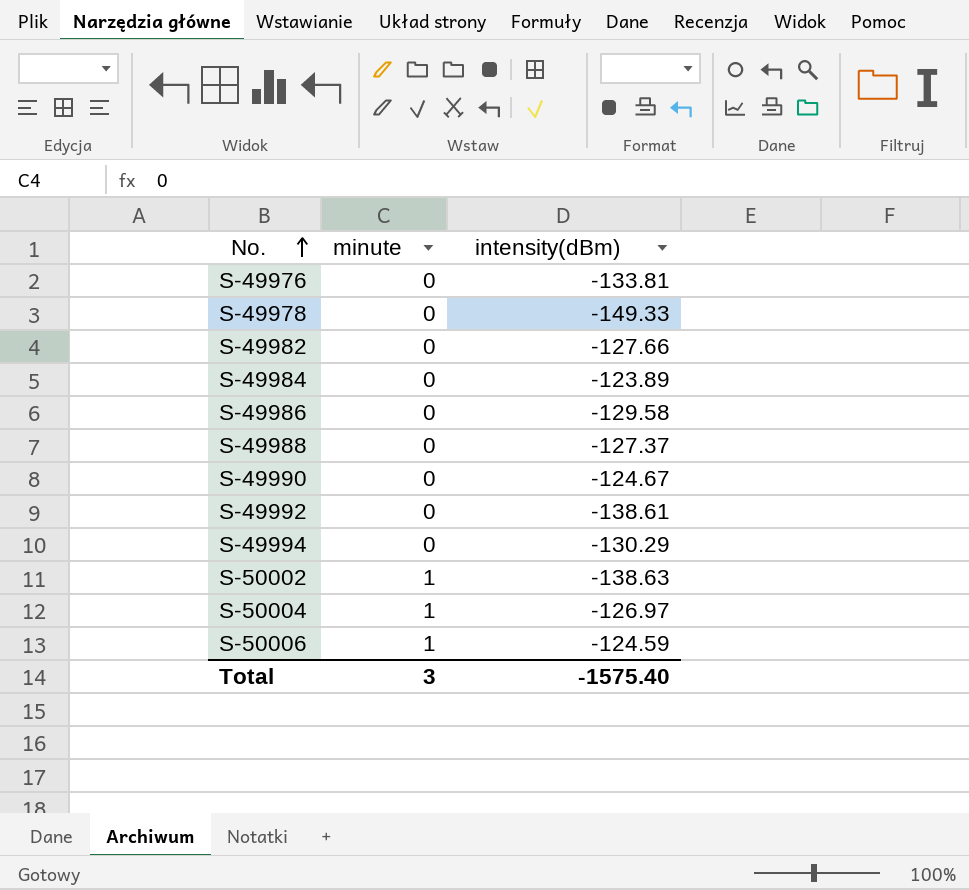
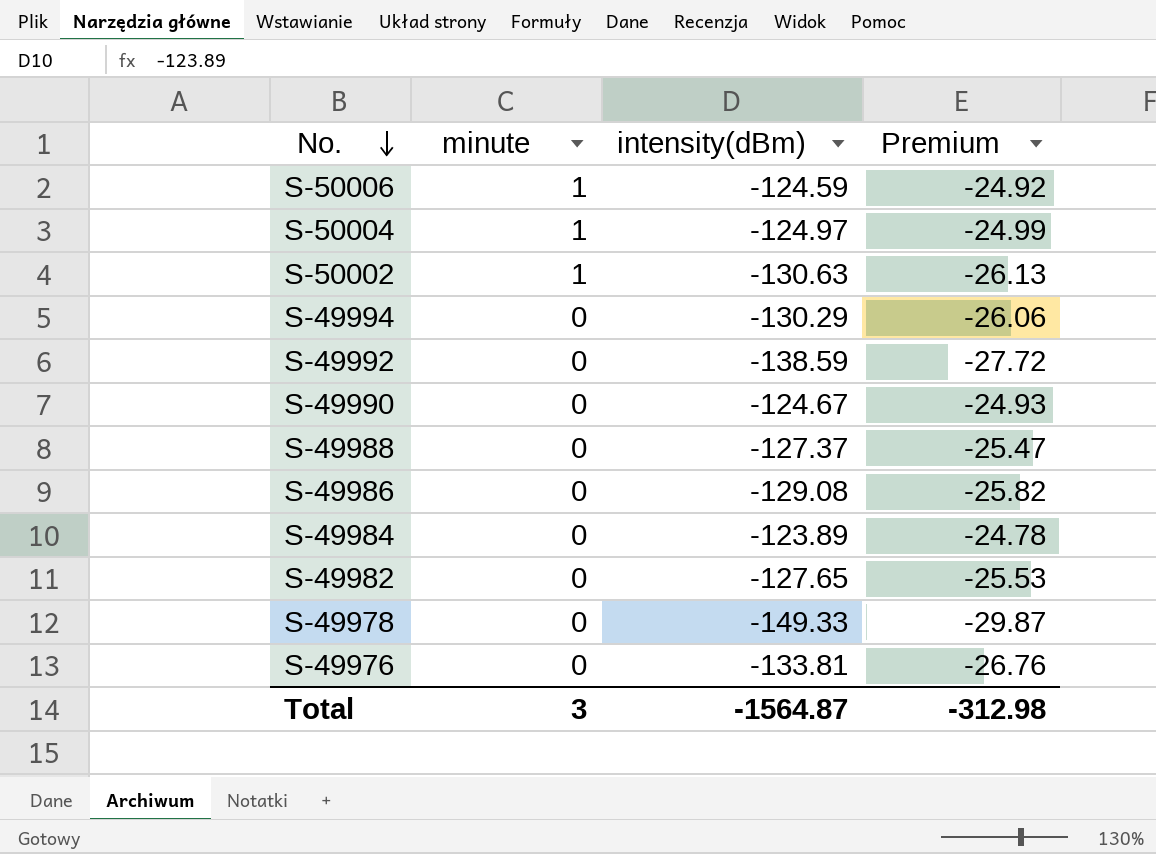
row order: No. ascending -> No. descending
column Premium | formula: none -> [intensity(dBm)] * 0.2
S-50004 | intensity(dBm): -126.97 -> -124.97
S-50002 | intensity(dBm): -138.63 -> -130.63
S-49992 | intensity(dBm): -138.61 -> -138.59
S-49986 | intensity(dBm): -129.58 -> -129.08
S-49982 | intensity(dBm): -127.66 -> -127.65
Total | intensity(dBm): -1575.40 -> -1564.87

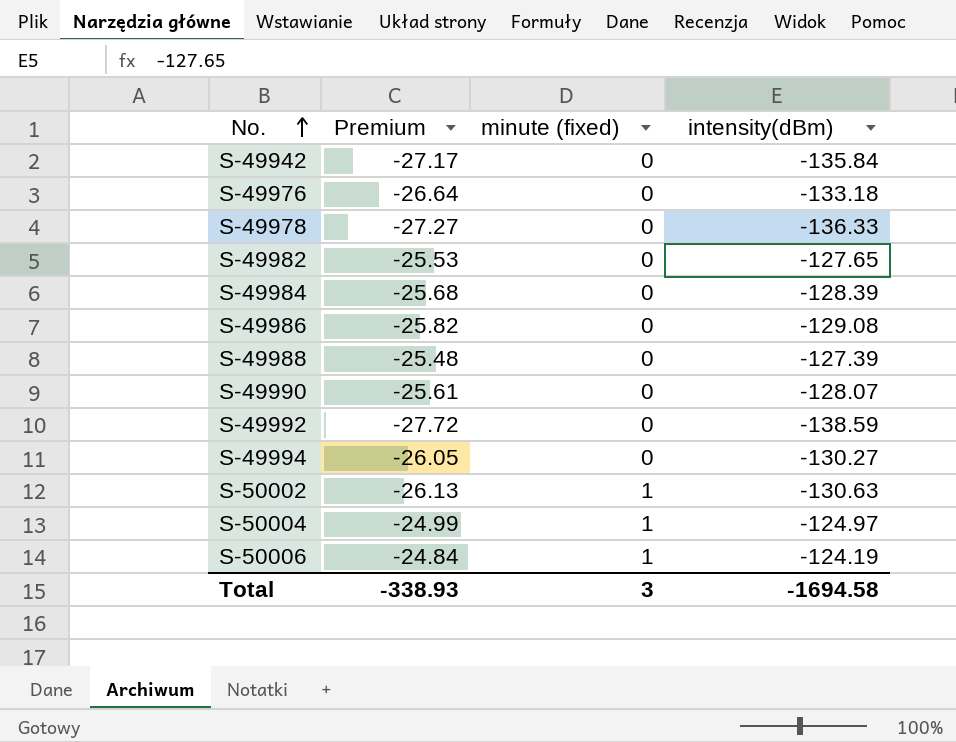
row order: No. descending -> No. ascending
column Premium | position: 4 -> 2
column name: minute -> minute (fixed)
row S-49942: none -> -27.17 | 0 | -135.84
S-49976 | Premium: -26.76 -> -26.64
S-49976 | intensity(dBm): -133.81 -> -133.18
S-49978 | Premium: -29.87 -> -27.27
S-49978 | intensity(dBm): -149.33 -> -136.33
S-49984 | Premium: -24.78 -> -25.68
S-49984 | intensity(dBm): -123.89 -> -128.39
S-49988 | Premium: -25.47 -> -25.48
S-49988 | intensity(dBm): -127.37 -> -127.39
S-49990 | Premium: -24.93 -> -25.61
S-49990 | intensity(dBm): -124.67 -> -128.07
S-49994 | Premium: -26.06 -> -26.05
S-49994 | intensity(dBm): -130.29 -> -130.27
S-50006 | Premium: -24.92 -> -24.84
S-50006 | intensity(dBm): -124.59 -> -124.19
Total | Premium: -312.98 -> -338.93
Total | intensity(dBm): -1564.87 -> -1694.58

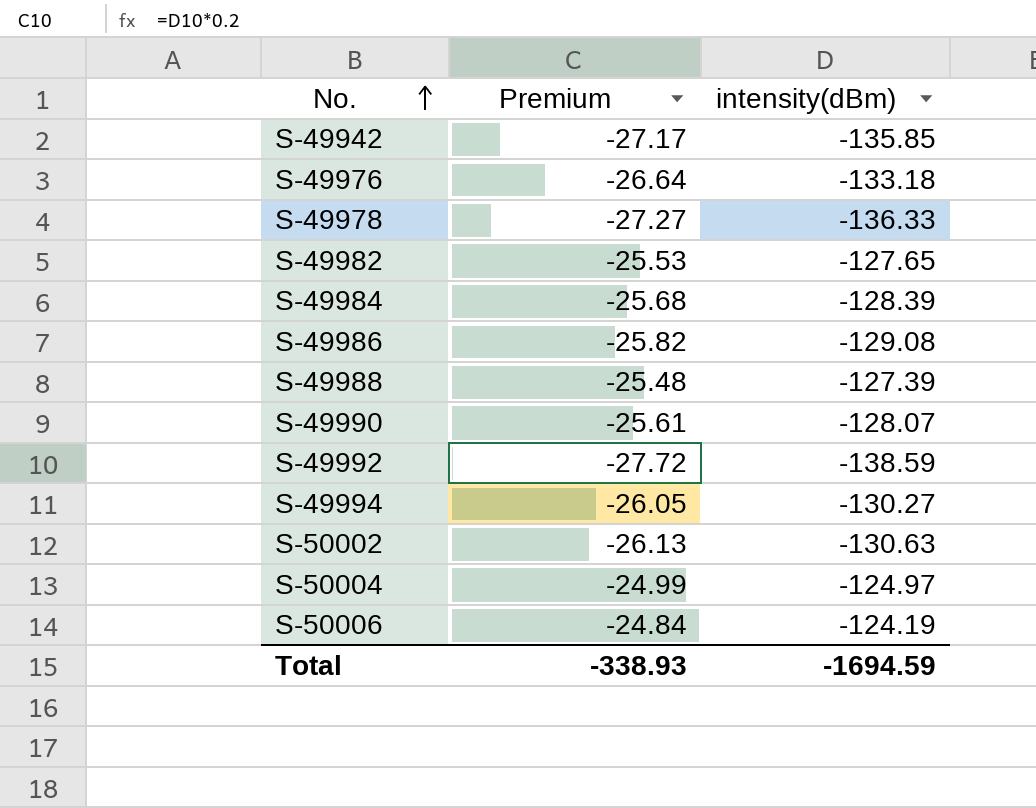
column minute (fixed) | position: 3 -> none
S-49942 | intensity(dBm): -135.84 -> -135.85
Total | intensity(dBm): -1694.58 -> -1694.59

